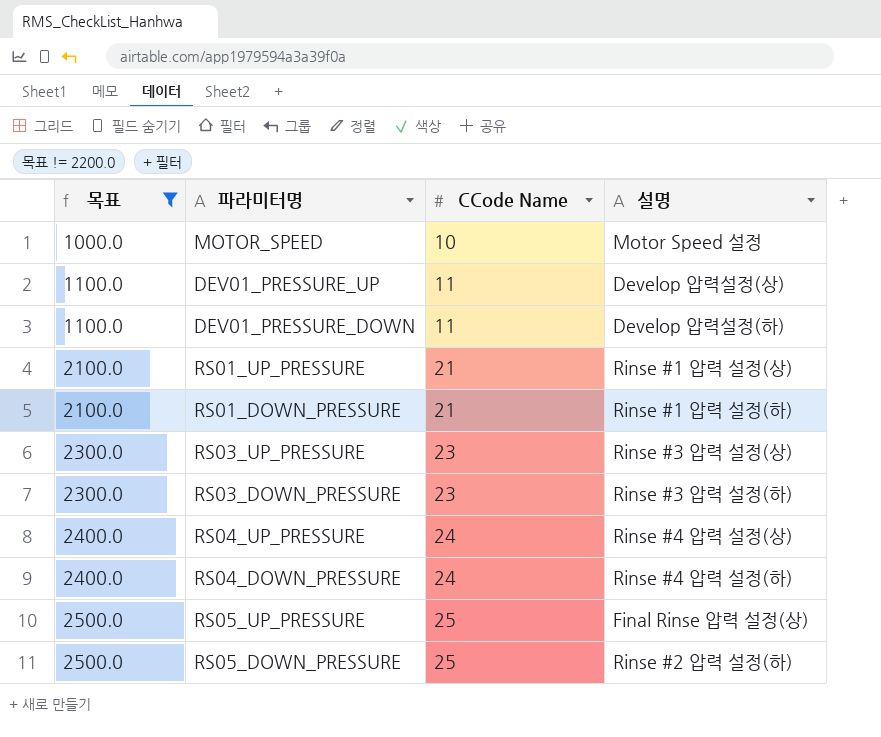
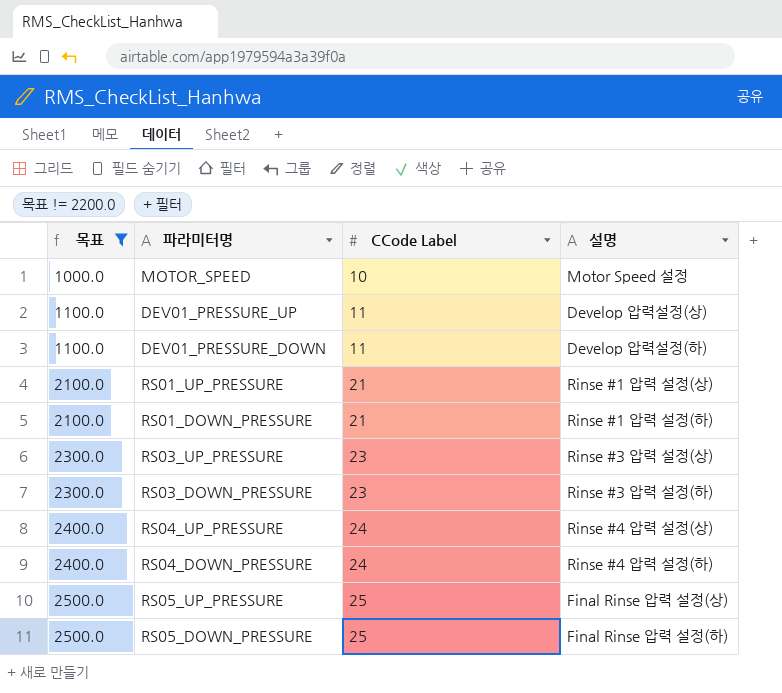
column name: CCode Name -> CCode Label
RS05_DOWN_PRESSURE | 설명: Rinse #2 압력 설정(하) -> Final Rinse 압력 설정(하)

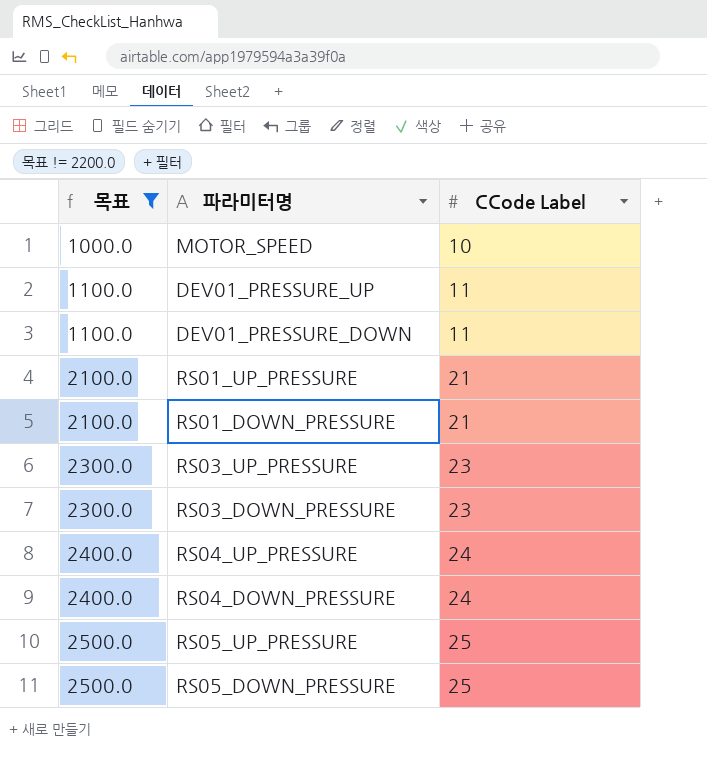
column 설명 | position: 4 -> none

